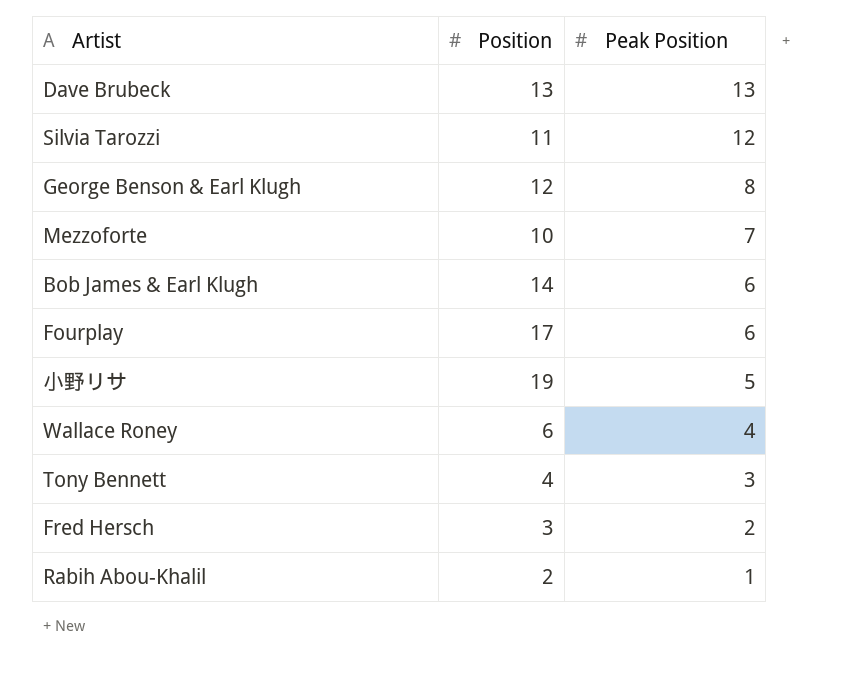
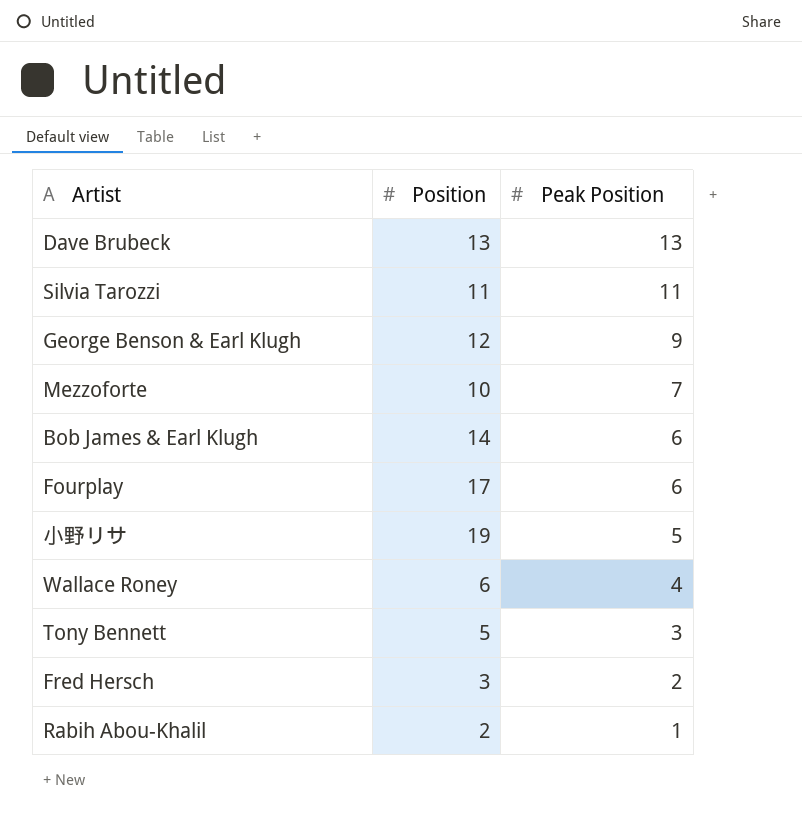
Silvia Tarozzi | Peak Position: 12 -> 11
George Benson & Earl Klugh | Peak Position: 8 -> 9
Tony Bennett | Position: 4 -> 5

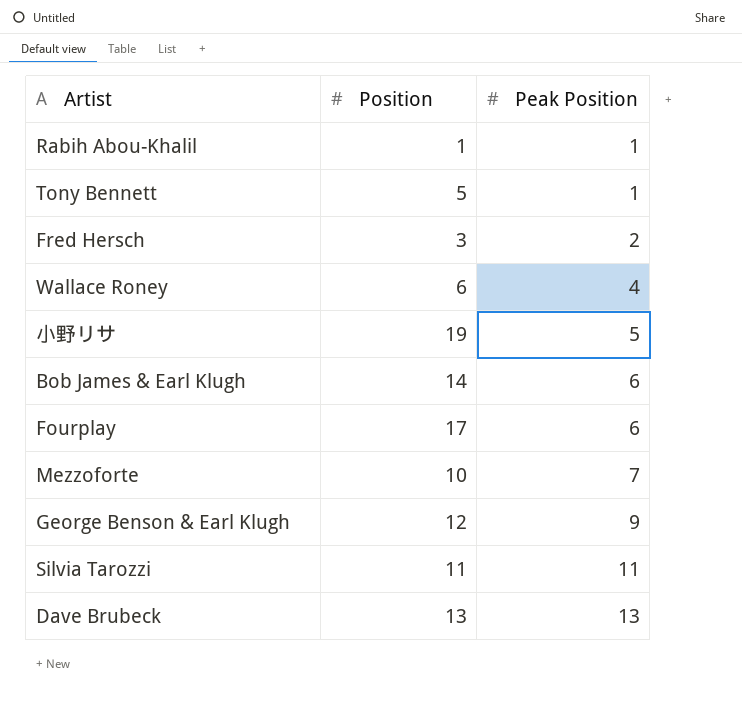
row order: Peak Position descending -> Peak Position ascending
Rabih Abou-Khalil | Position: 2 -> 1
Tony Bennett | Peak Position: 3 -> 1

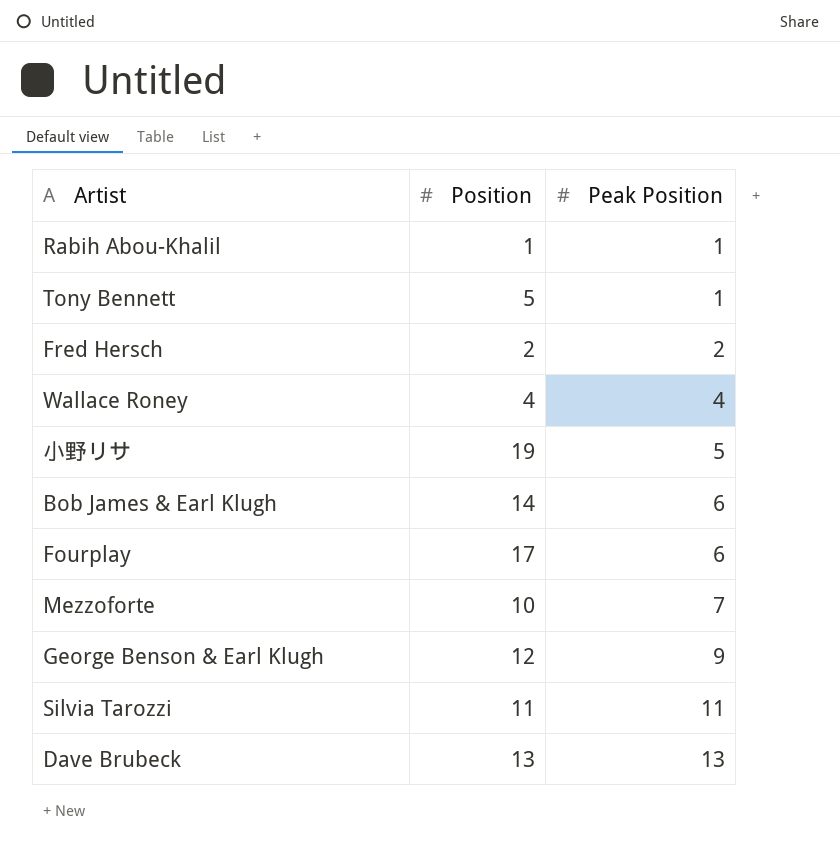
Fred Hersch | Position: 3 -> 2
Wallace Roney | Position: 6 -> 4

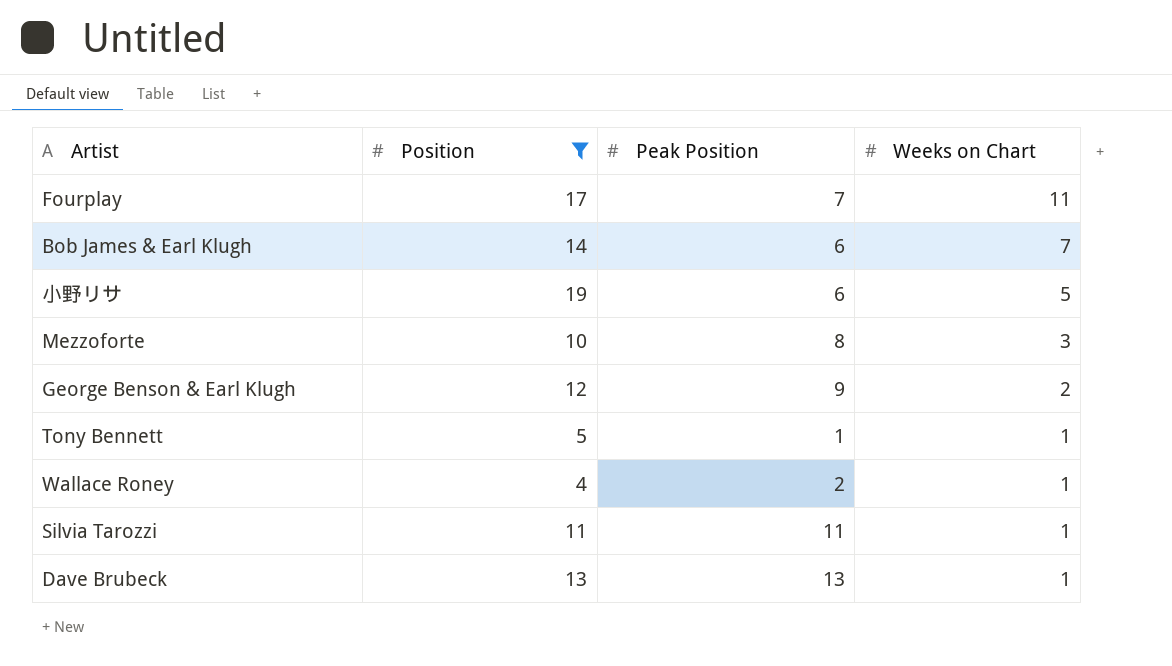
filter: none -> Position >= 4
row order: Peak Position ascending -> Weeks on Chart descending
column Weeks on Chart | position: none -> 4
Fourplay | Peak Position: 6 -> 7
小野リサ | Peak Position: 5 -> 6
Mezzoforte | Peak Position: 7 -> 8
Wallace Roney | Peak Position: 4 -> 2

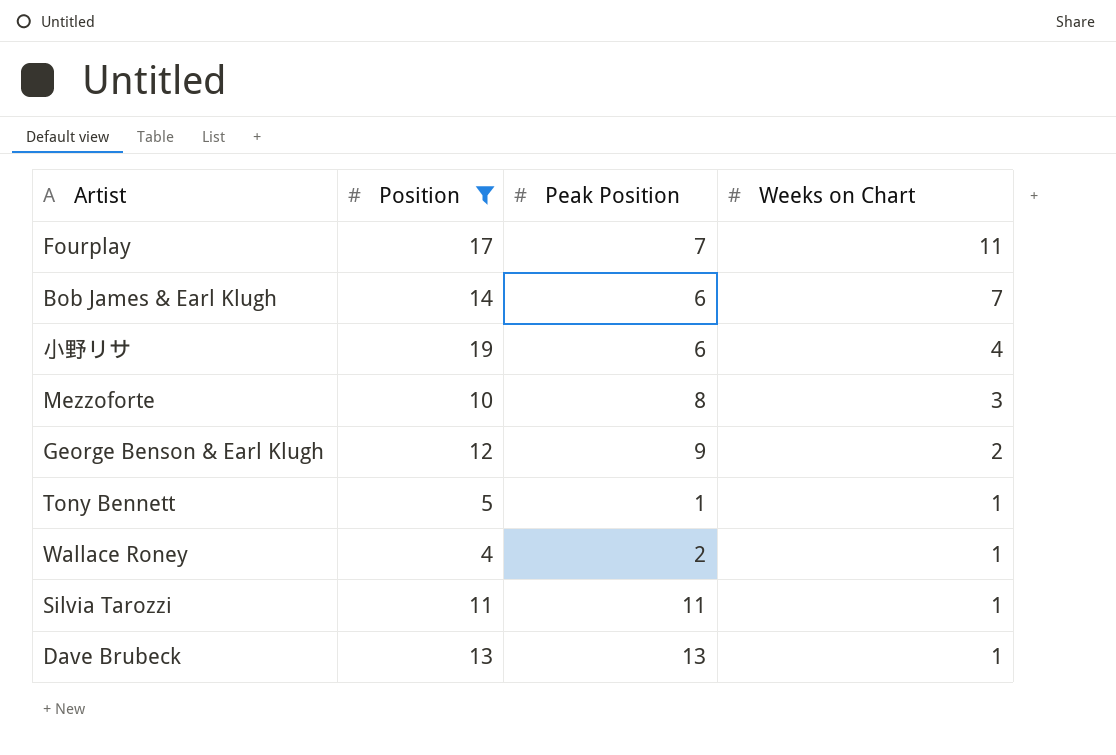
小野リサ | Weeks on Chart: 5 -> 4

